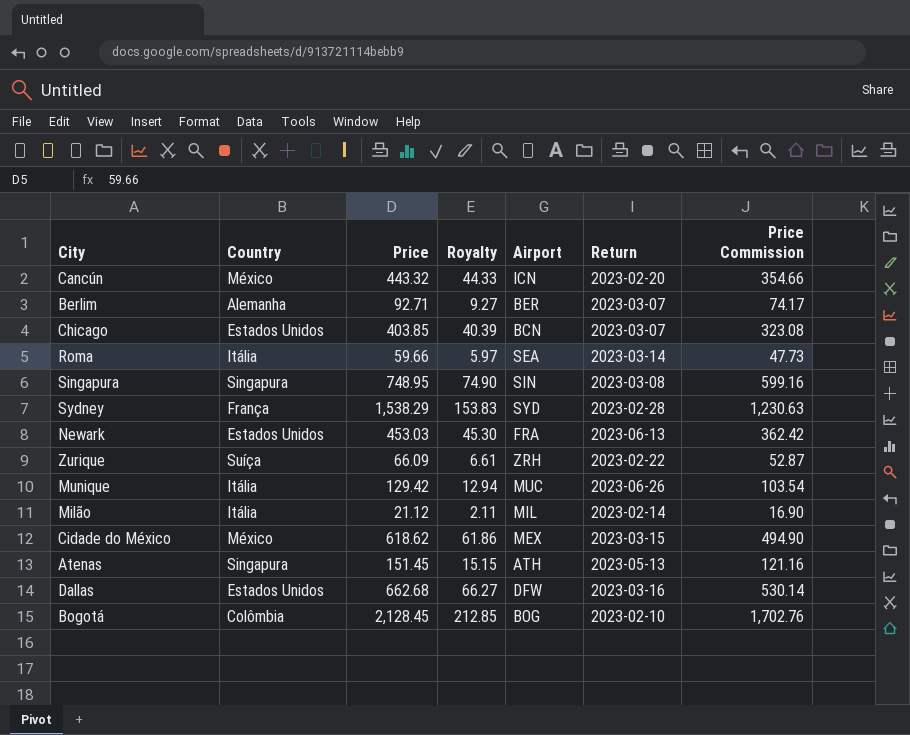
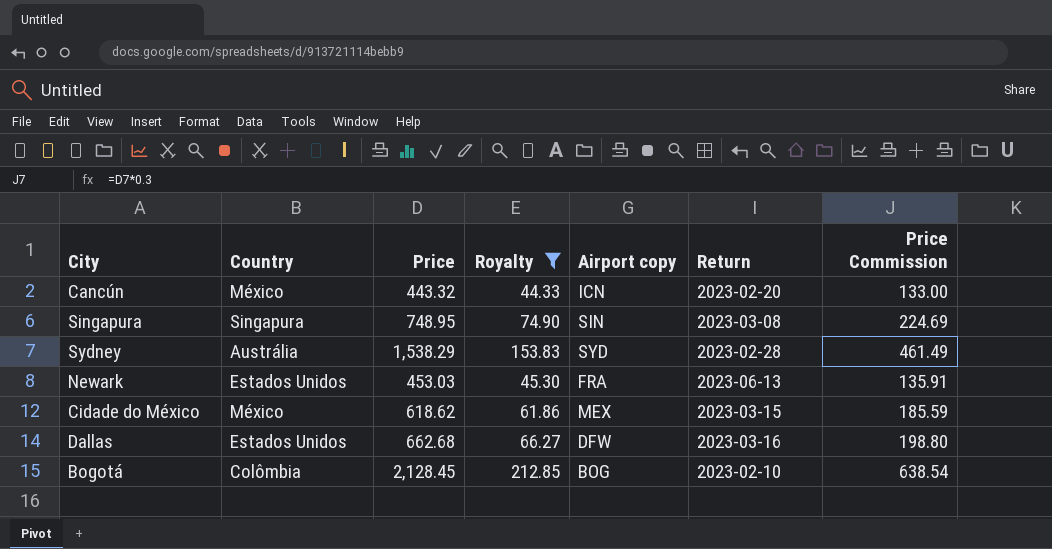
filter: none -> Royalty >= 44.33
column name: Airport -> Airport copy
column Price Commission | formula: [Price] * 0.8 -> [Price] * 0.3
Sydney | Country: França -> Austrália

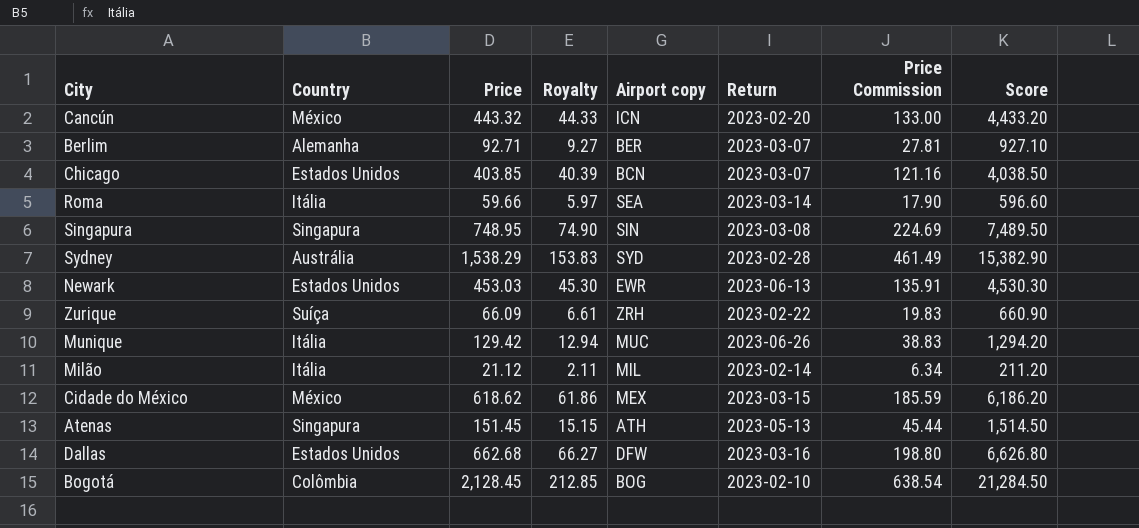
filter: Royalty >= 44.33 -> none
column Score | formula: none -> [Price] * 10
Newark | Airport copy: FRA -> EWR

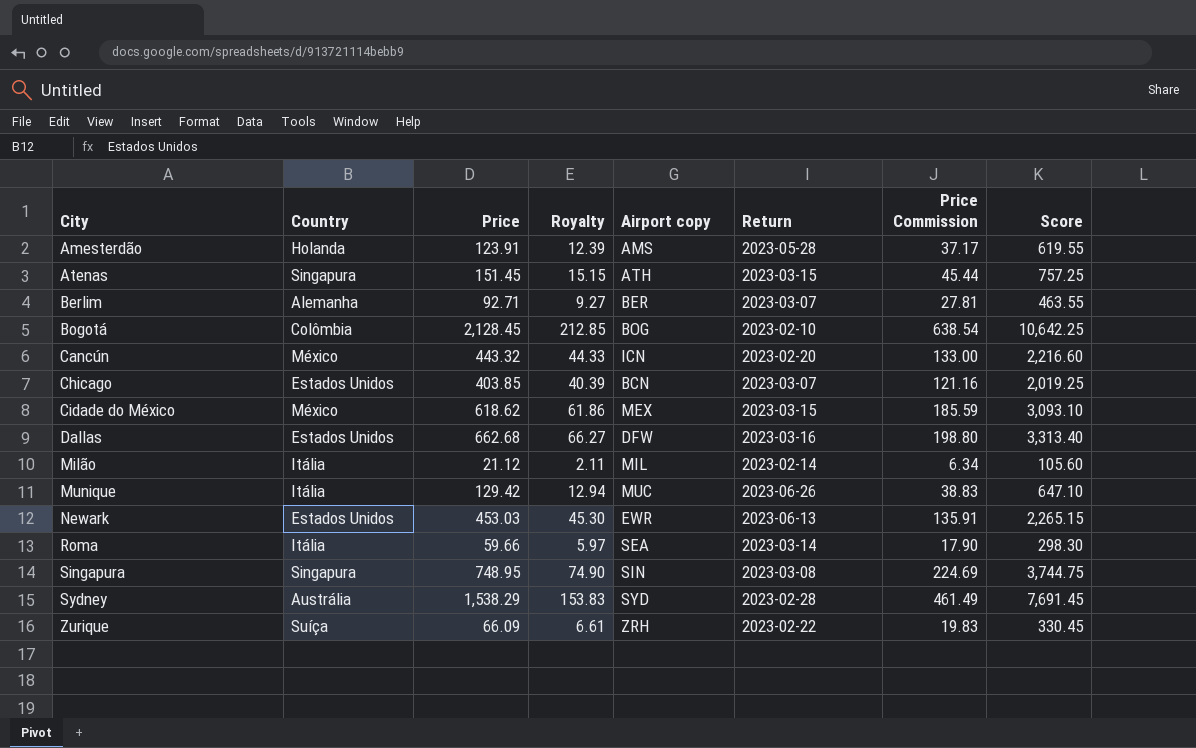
row order: none -> City ascending
column Score | formula: [Price] * 10 -> [Price] * 5
row Amesterdão: none -> Holanda | 123.91 | 12.39 | AMS | 2023-05-28 | 37.17 | 619.55
Atenas | Return: 2023-05-13 -> 2023-03-15

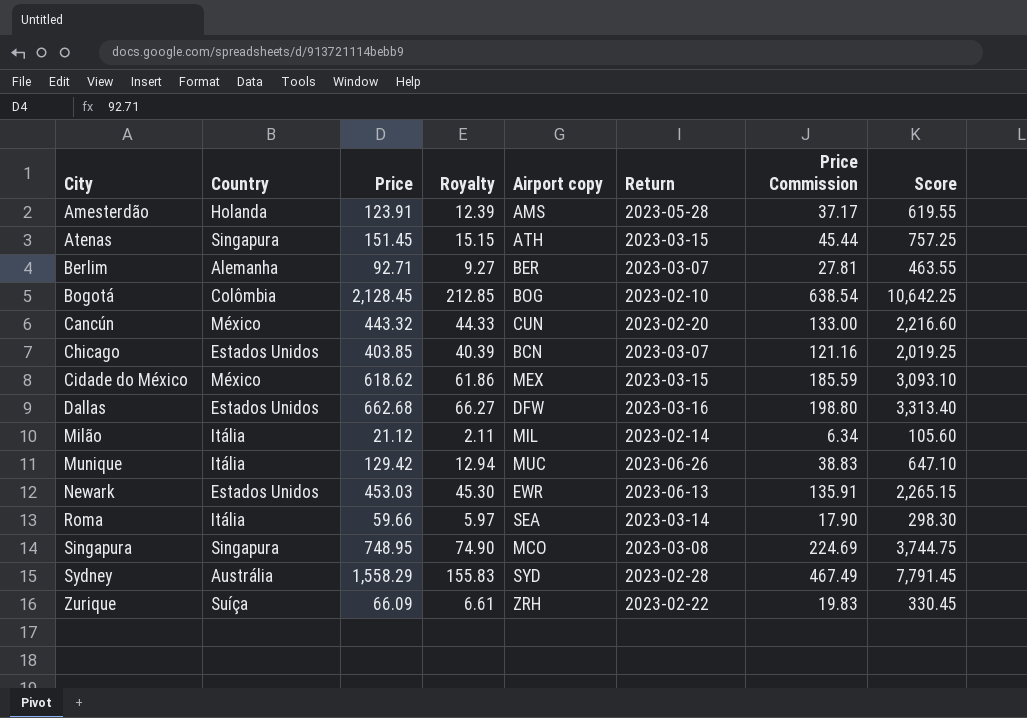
Cancún | Airport copy: ICN -> CUN
Singapura | Airport copy: SIN -> MCO
Sydney | Price: 1,538.29 -> 1,558.29
Sydney | Royalty: 153.83 -> 155.83
Sydney | Price Commission: 461.49 -> 467.49
Sydney | Score: 7,691.45 -> 7,791.45

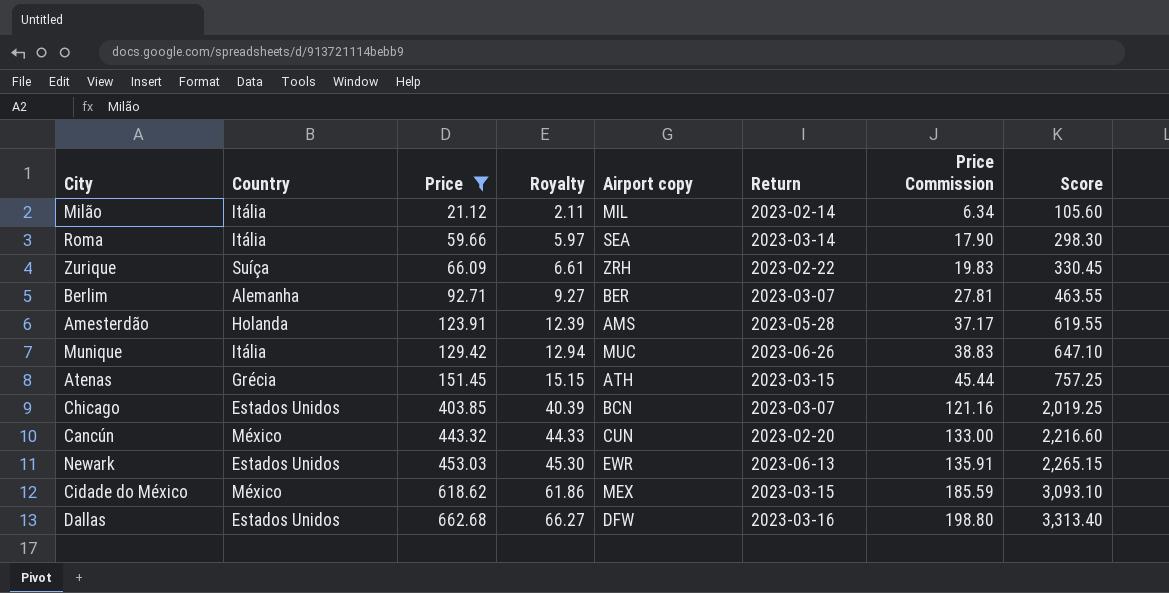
filter: none -> Price <= 662.68
row order: City ascending -> Price ascending
Atenas | Country: Singapura -> Grécia

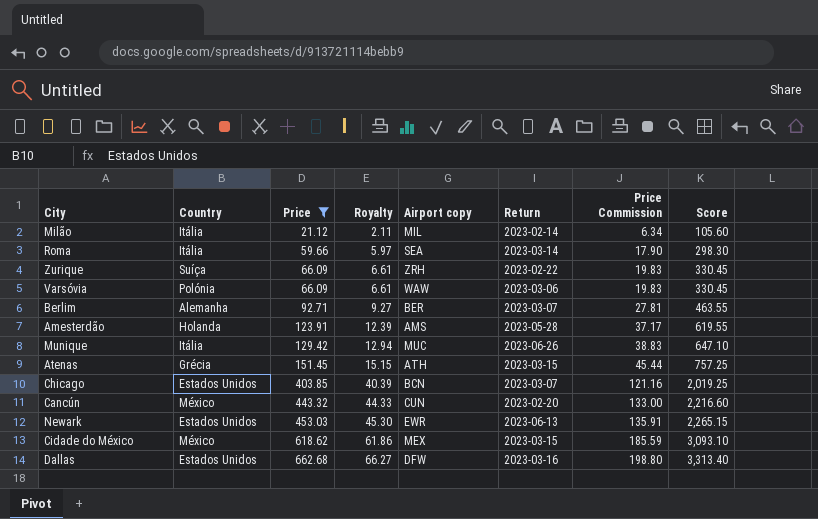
row Varsóvia: none -> Polónia | 66.09 | 6.61 | WAW | 2023-03-06 | 19.83 | 330.45

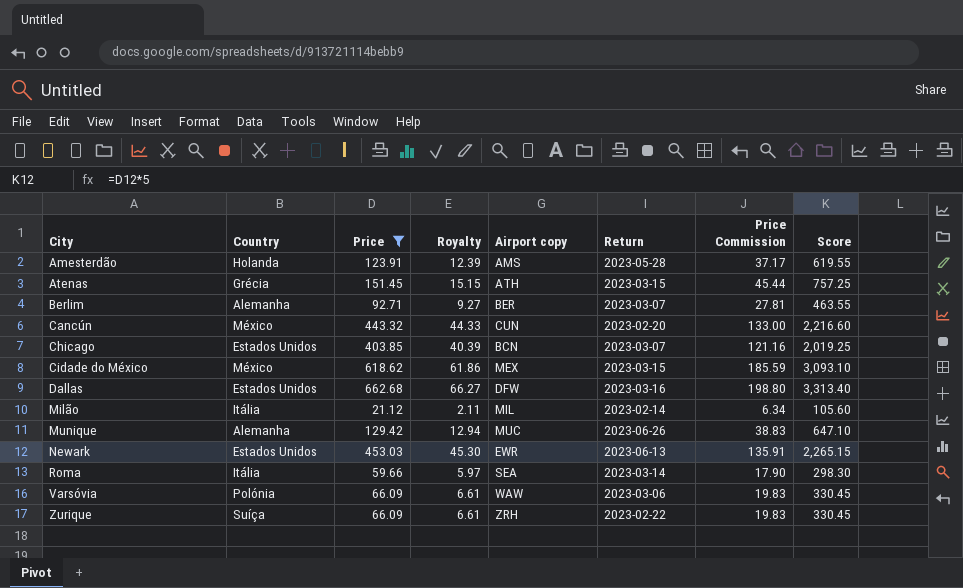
row order: Price ascending -> City ascending
Munique | Country: Itália -> Alemanha

